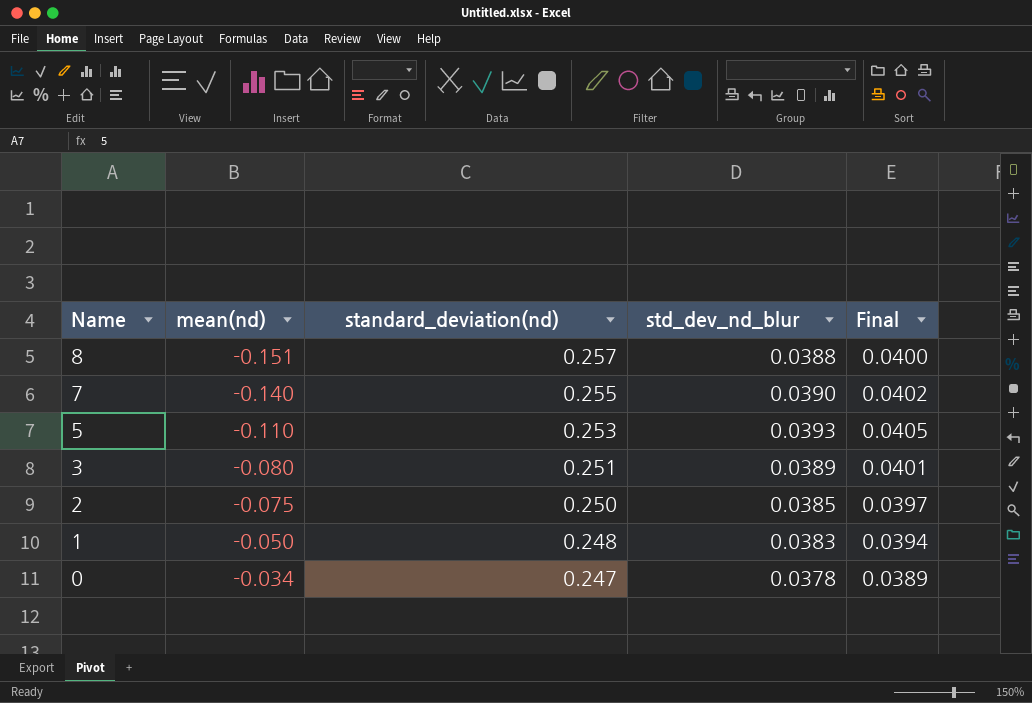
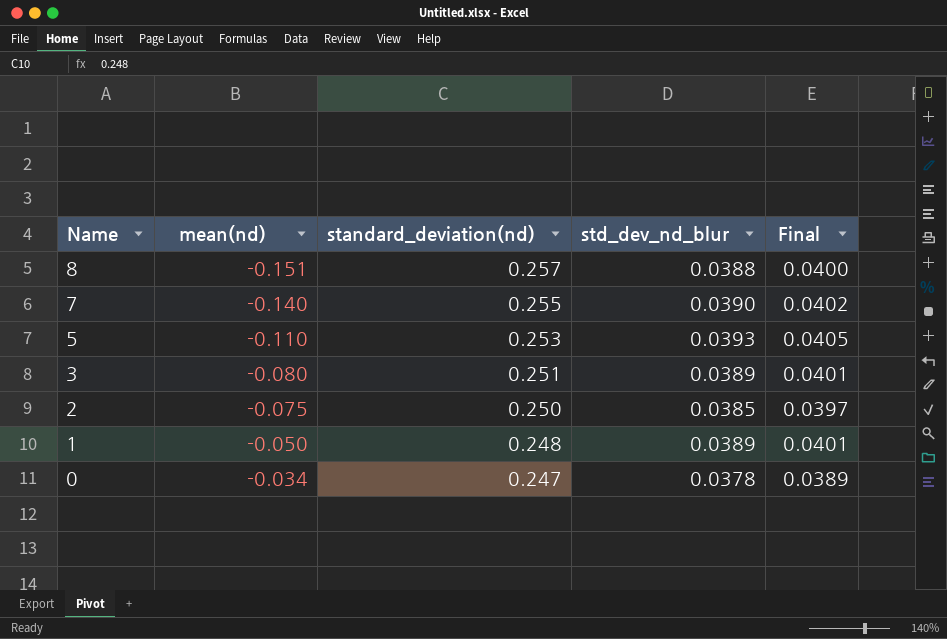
1 | std_dev_nd_blur: 0.0383 -> 0.0389
1 | Final: 0.0394 -> 0.0401

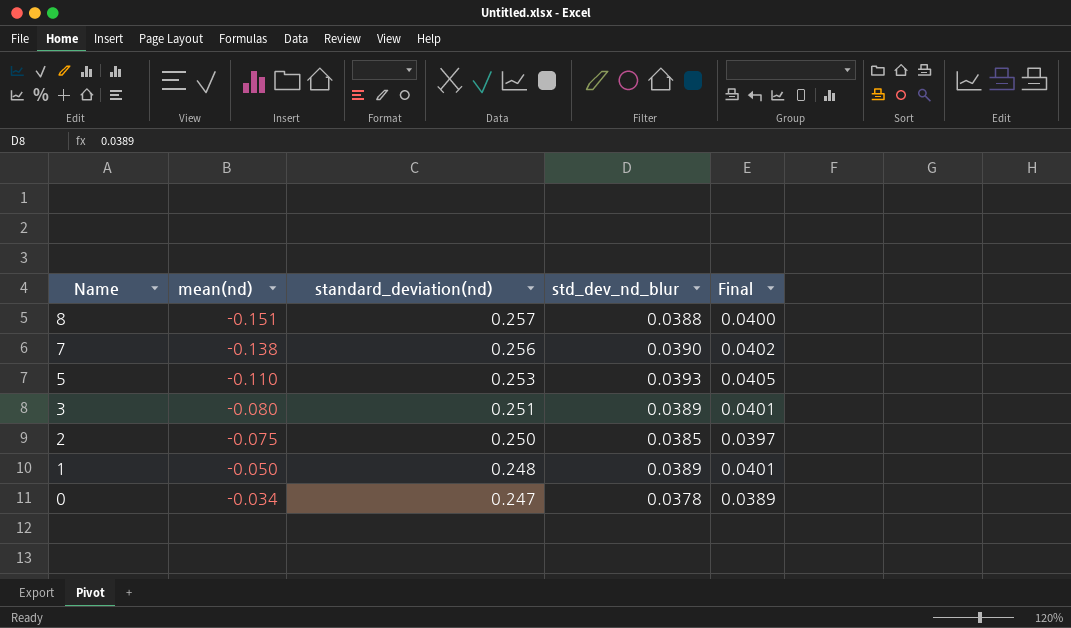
7 | mean(nd): -0.140 -> -0.138
7 | standard_deviation(nd): 0.255 -> 0.256

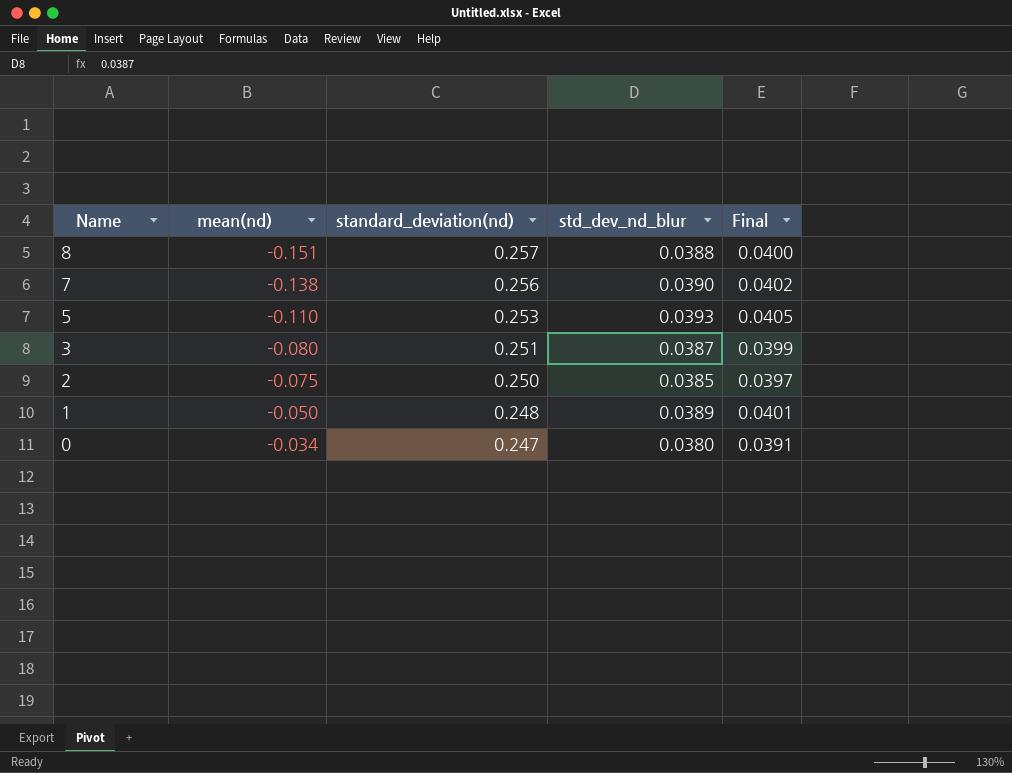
3 | std_dev_nd_blur: 0.0389 -> 0.0387
3 | Final: 0.0401 -> 0.0399
0 | std_dev_nd_blur: 0.0378 -> 0.0380
0 | Final: 0.0389 -> 0.0391

